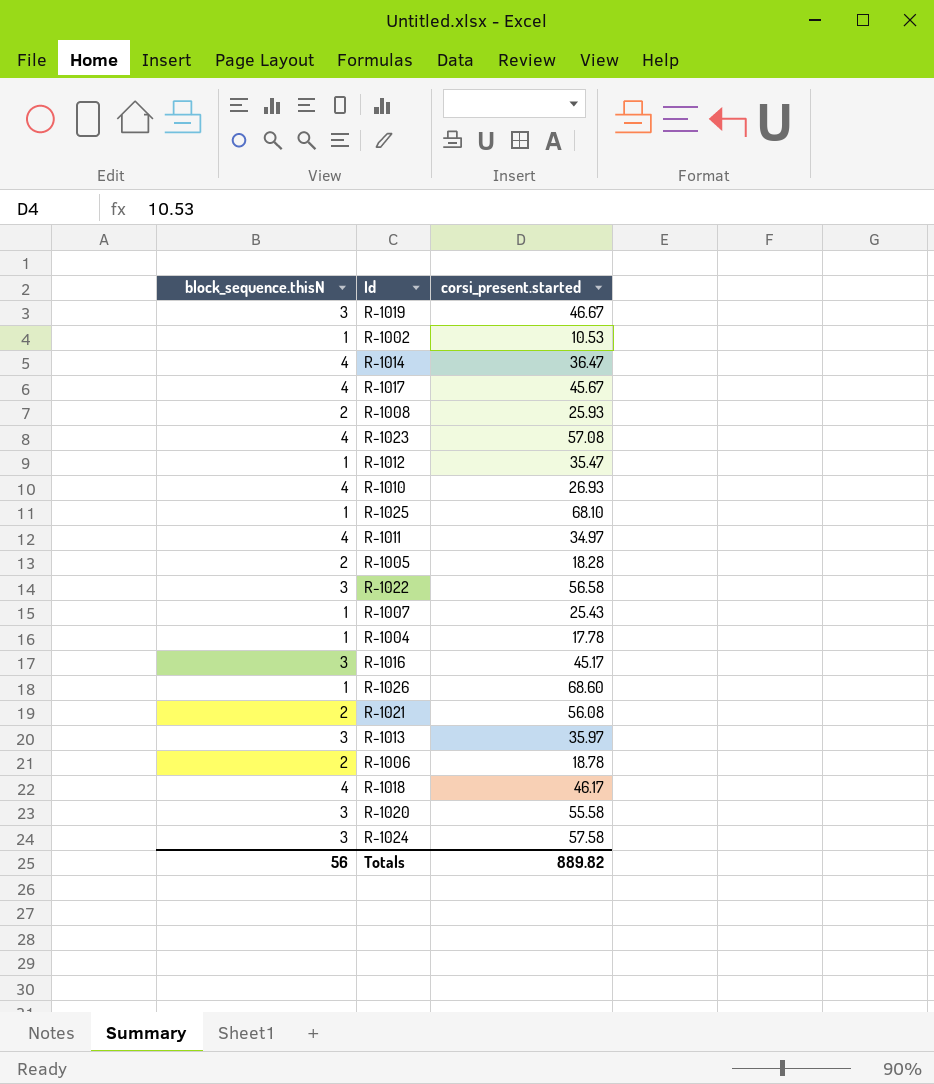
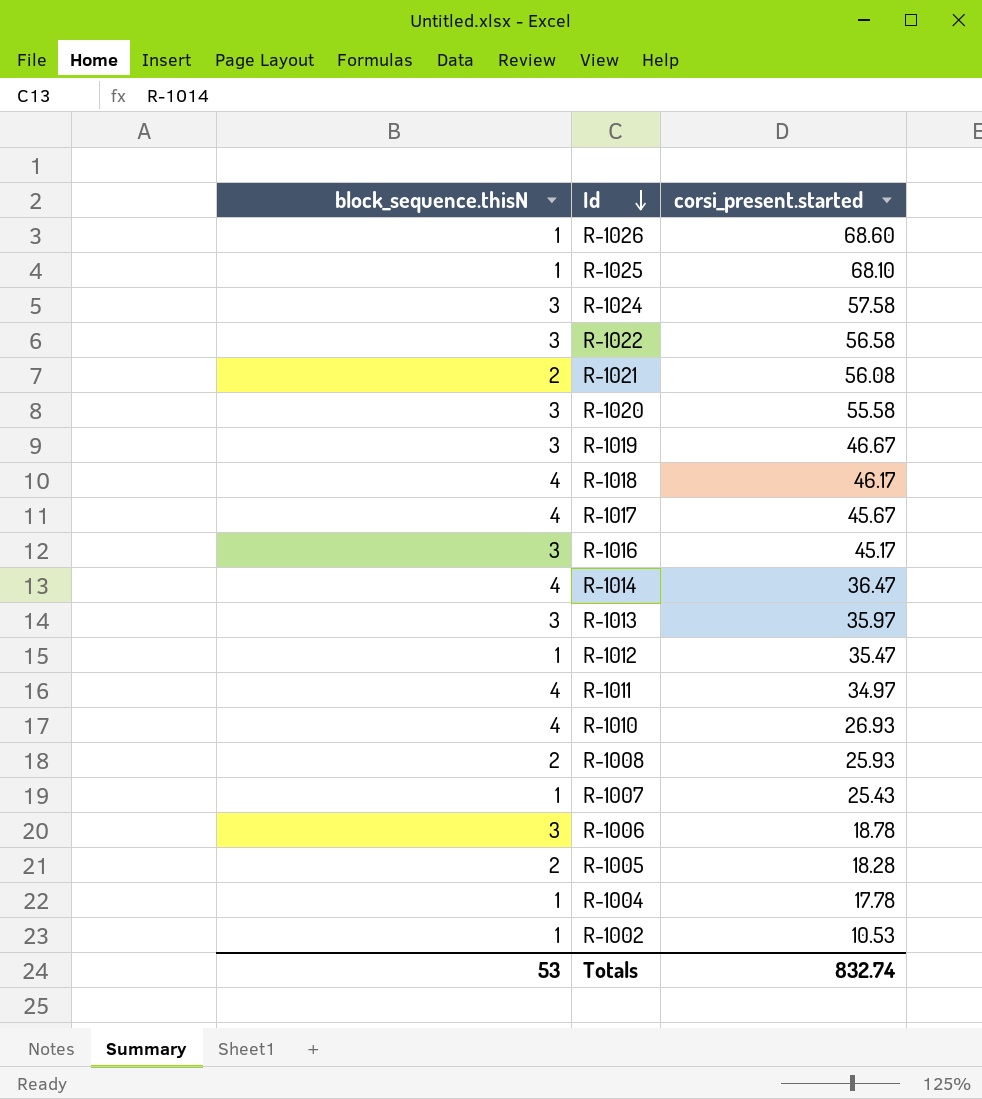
row order: none -> Id descending
row R-1023: 4 | 57.08 -> none
R-1006 | block_sequence.thisN: 2 -> 3
Totals | block_sequence.thisN: 56 -> 53
Totals | corsi_present.started: 889.82 -> 832.74

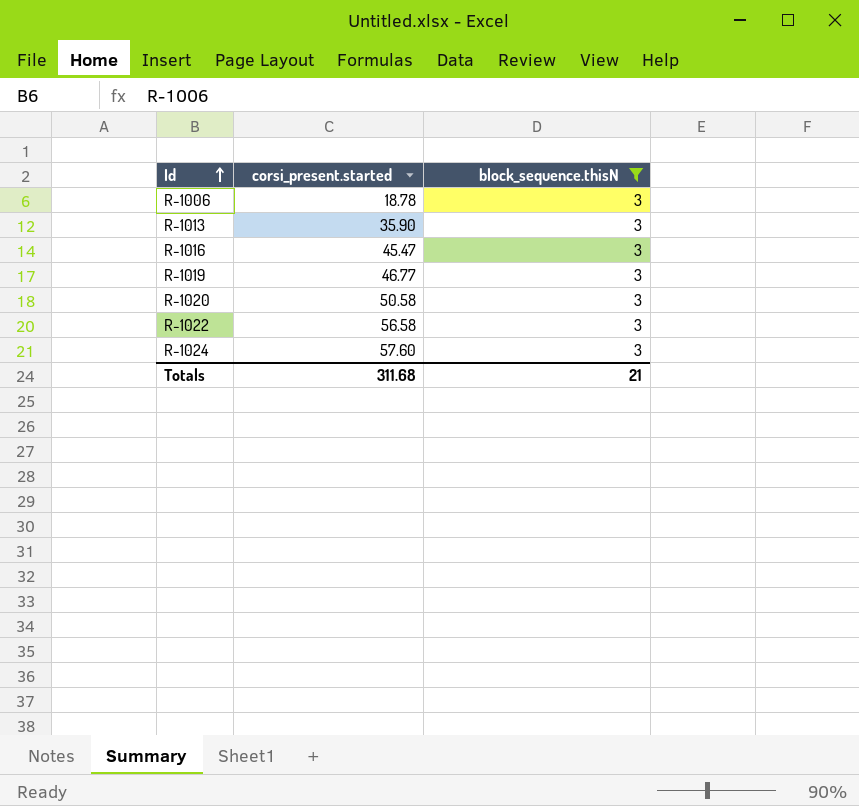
filter: none -> block_sequence.thisN = 3
row order: Id descending -> Id ascending
column block_sequence.thisN | position: 1 -> 3
R-1013 | corsi_present.started: 35.97 -> 35.90
R-1016 | corsi_present.started: 45.17 -> 45.47
R-1019 | corsi_present.started: 46.67 -> 46.77
R-1020 | corsi_present.started: 55.58 -> 50.58
R-1024 | corsi_present.started: 57.58 -> 57.60
Totals | corsi_present.started: 832.74 -> 311.68
Totals | block_sequence.thisN: 53 -> 21

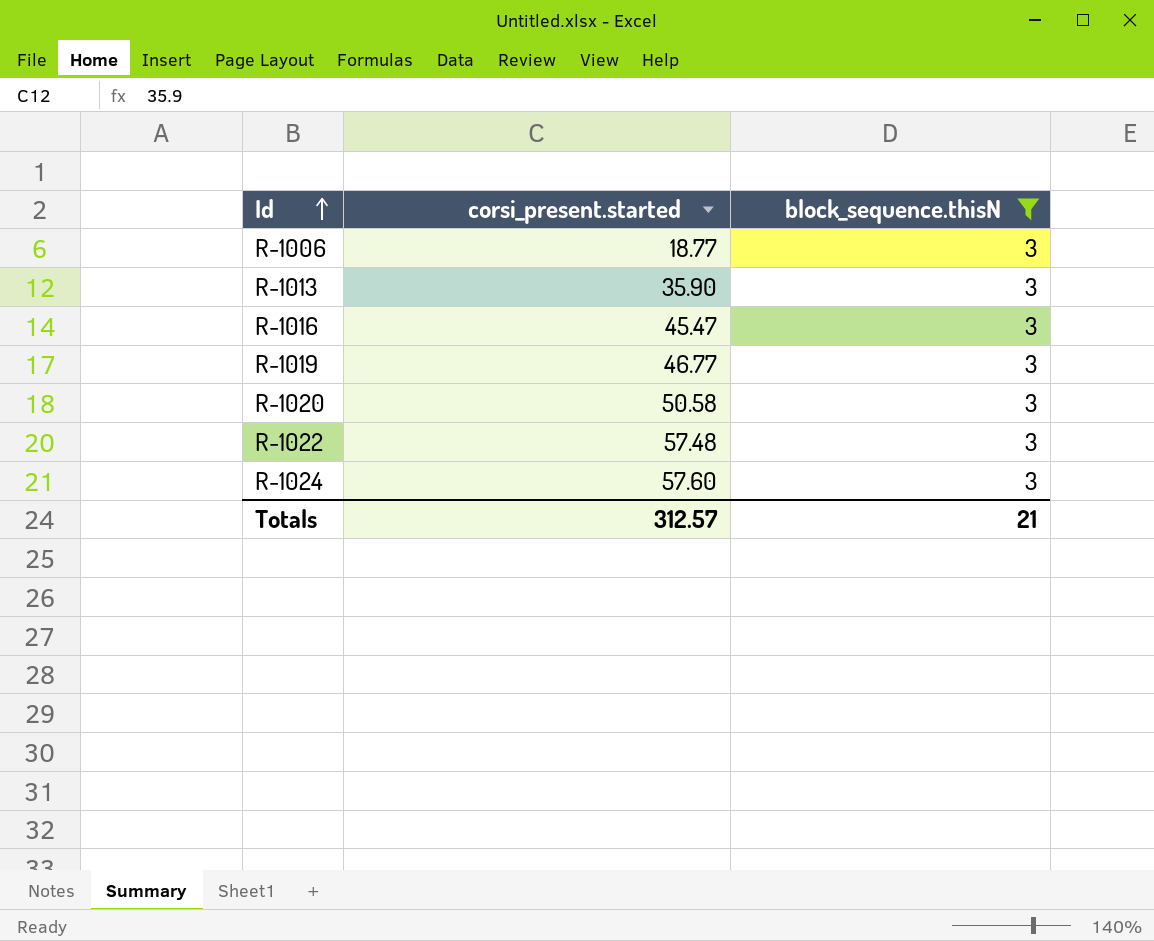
R-1006 | corsi_present.started: 18.78 -> 18.77
R-1022 | corsi_present.started: 56.58 -> 57.48
Totals | corsi_present.started: 311.68 -> 312.57

